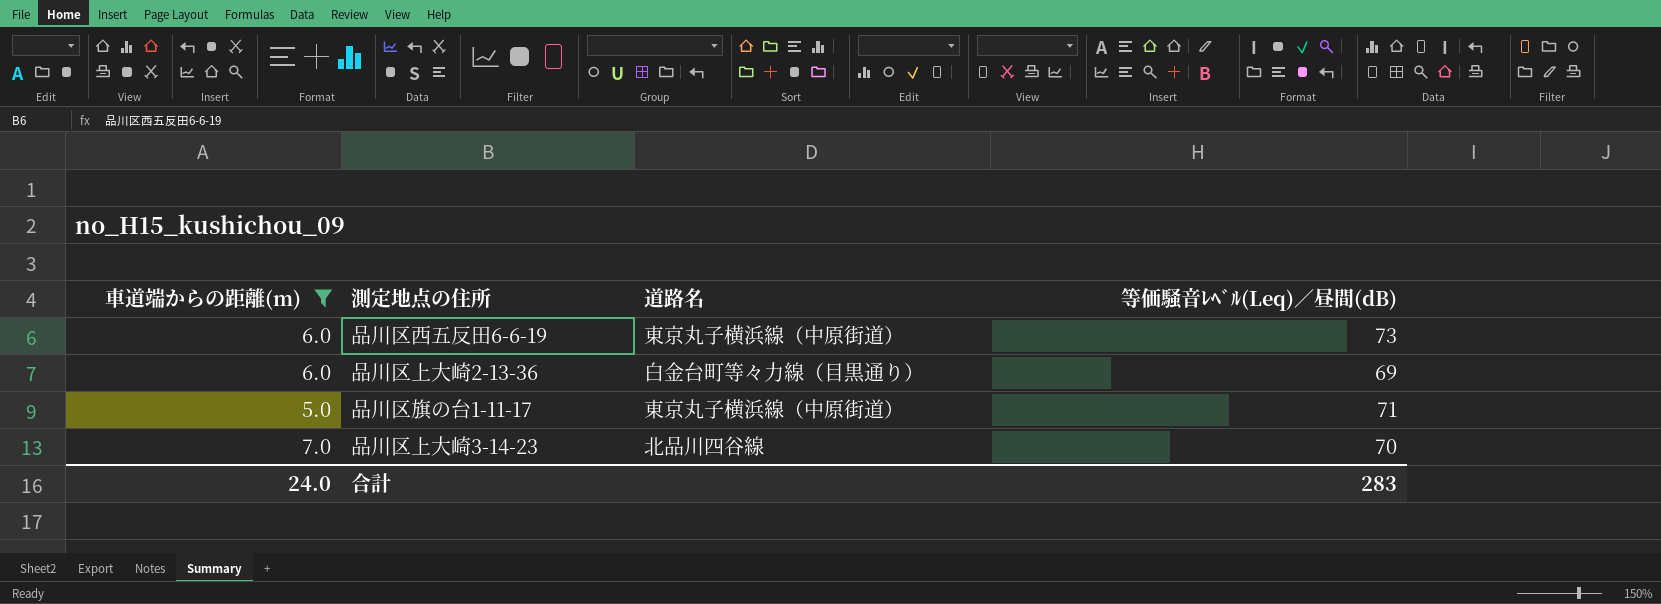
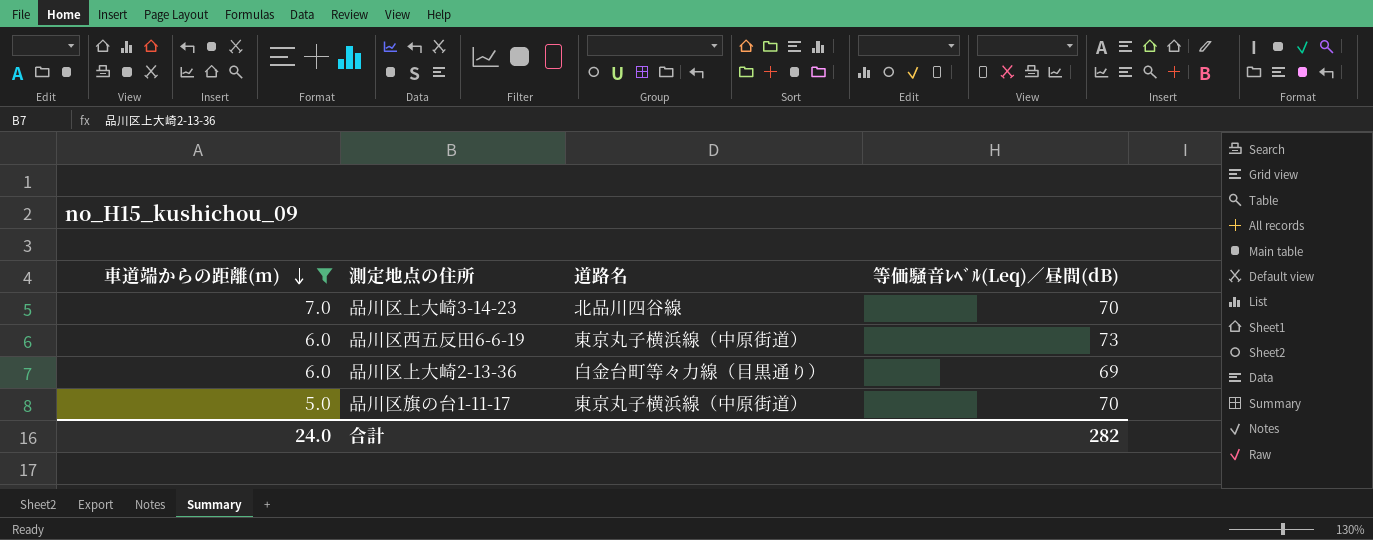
row order: none -> 車道端からの距離(m) descending
品川区旗の台1-11-17 | 等価騒音ﾚﾍﾞﾙ(Leq)／昼間(dB): 71 -> 70
合計 | 等価騒音ﾚﾍﾞﾙ(Leq)／昼間(dB): 283 -> 282

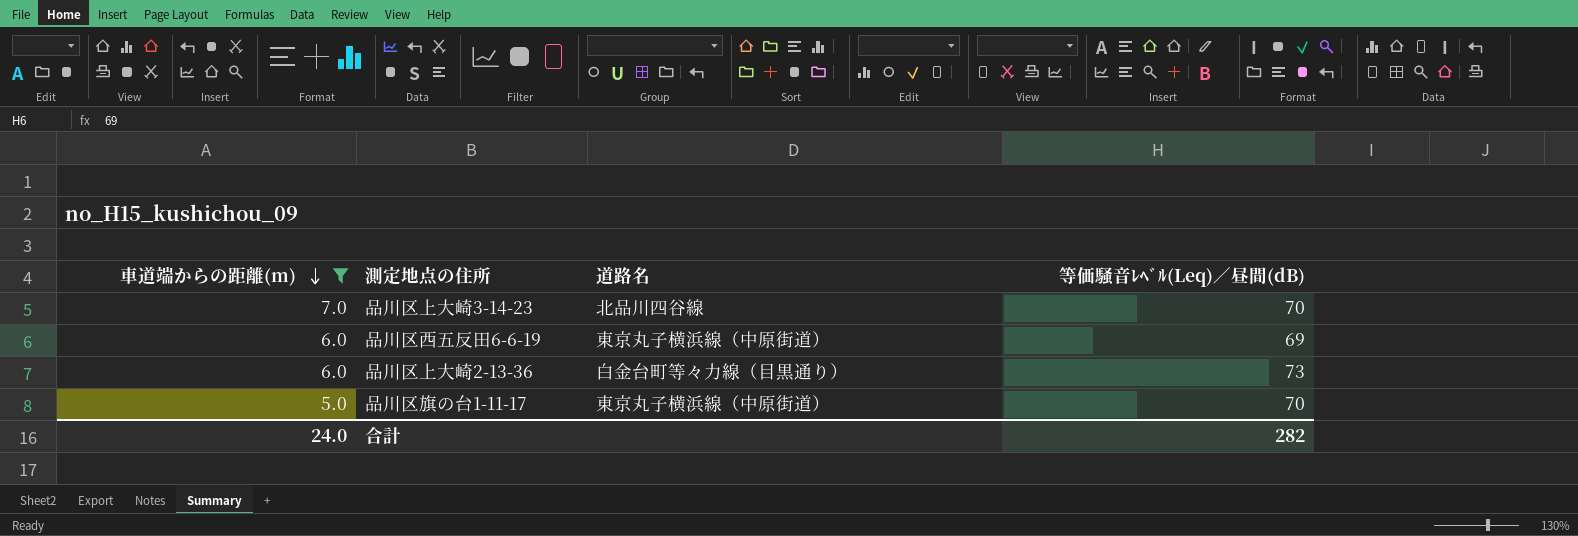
品川区西五反田6-6-19 | 等価騒音ﾚﾍﾞﾙ(Leq)／昼間(dB): 73 -> 69
品川区上大崎2-13-36 | 等価騒音ﾚﾍﾞﾙ(Leq)／昼間(dB): 69 -> 73

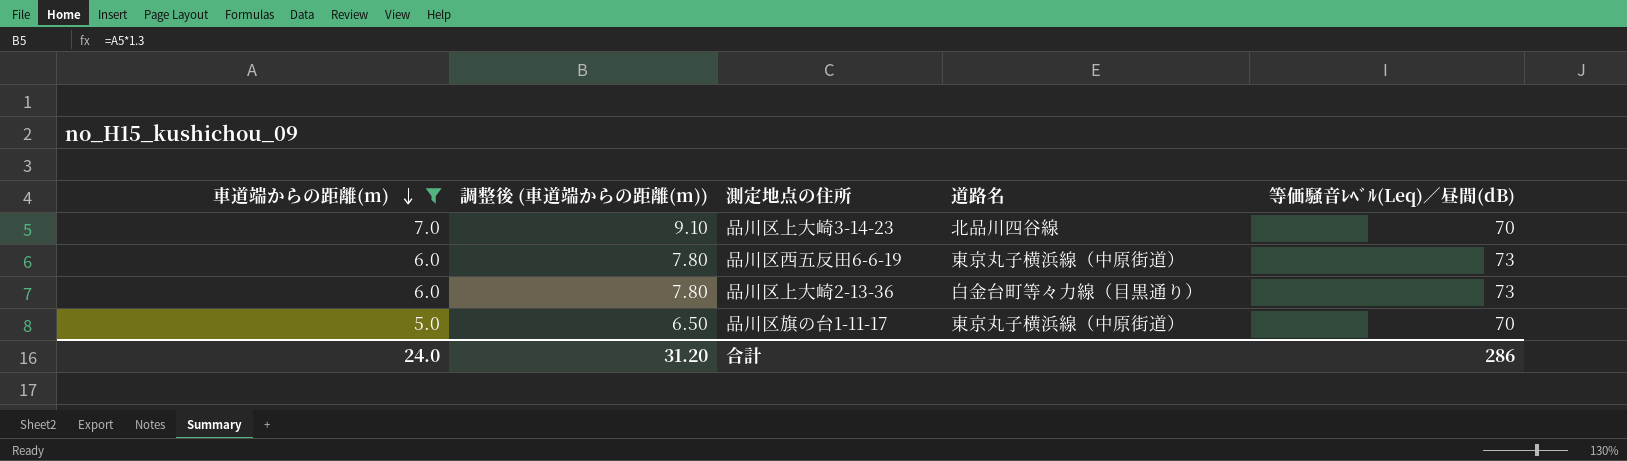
column 調整後 (車道端からの距離(m)) | formula: none -> [車道端からの距離(m)] * 1.3
品川区西五反田6-6-19 | 等価騒音ﾚﾍﾞﾙ(Leq)／昼間(dB): 69 -> 73
合計 | 等価騒音ﾚﾍﾞﾙ(Leq)／昼間(dB): 282 -> 286

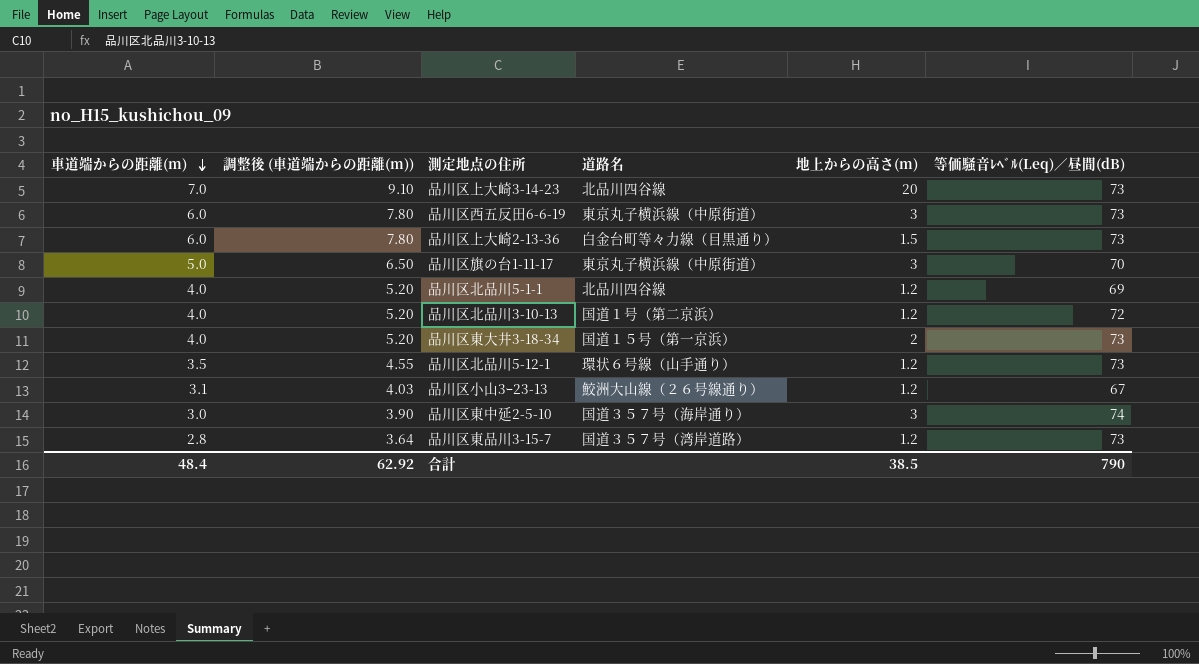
filter: 車道端からの距離(m) >= 5.0 -> none
column 地上からの高さ(m) | position: none -> 5
品川区上大崎3-14-23 | 等価騒音ﾚﾍﾞﾙ(Leq)／昼間(dB): 70 -> 73
合計 | 車道端からの距離(m): 24.0 -> 48.4
合計 | 調整後 (車道端からの距離(m)): 31.20 -> 62.92
合計 | 等価騒音ﾚﾍﾞﾙ(Leq)／昼間(dB): 286 -> 790

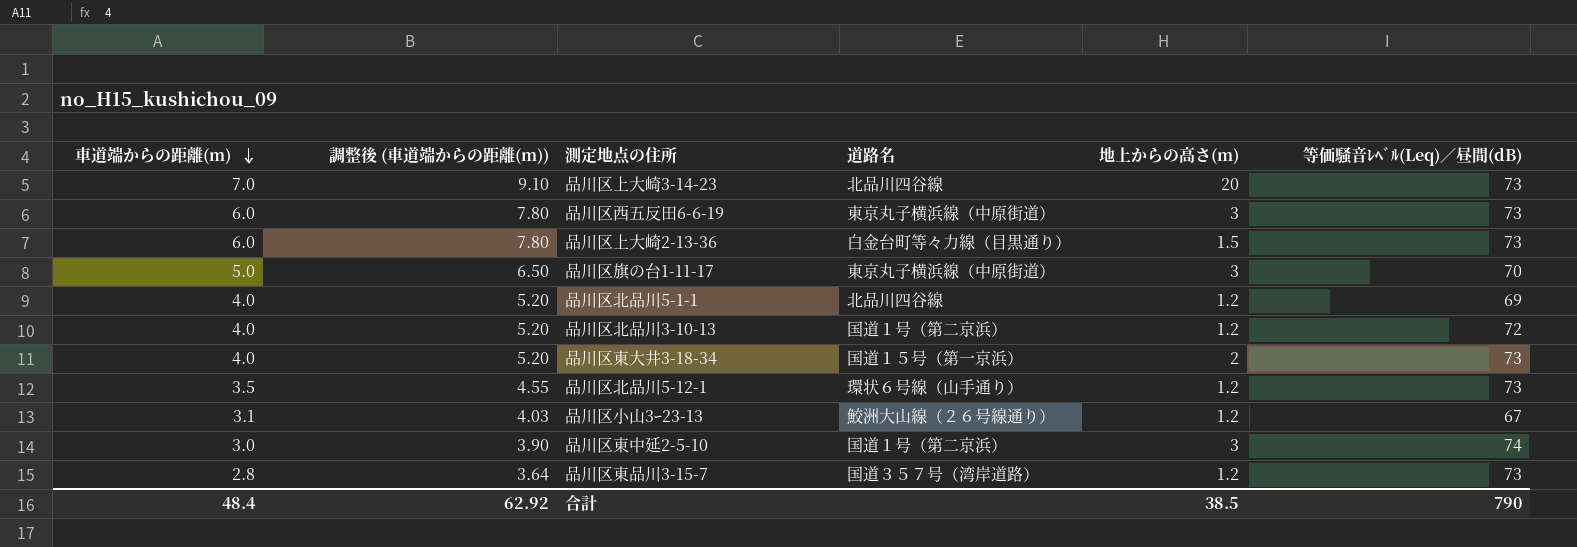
品川区東中延2-5-10 | 道路名: 国道３５７号（海岸通り） -> 国道１号（第二京浜）

